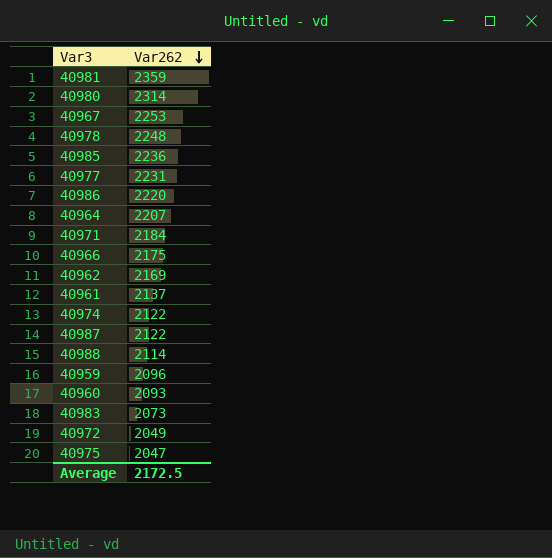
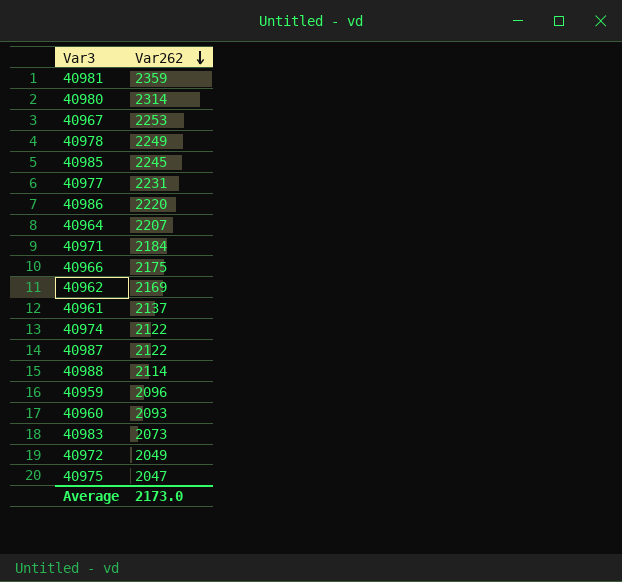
40978 | Var262: 2248 -> 2249
40985 | Var262: 2236 -> 2245
Average | Var262: 2172.5 -> 2173.0

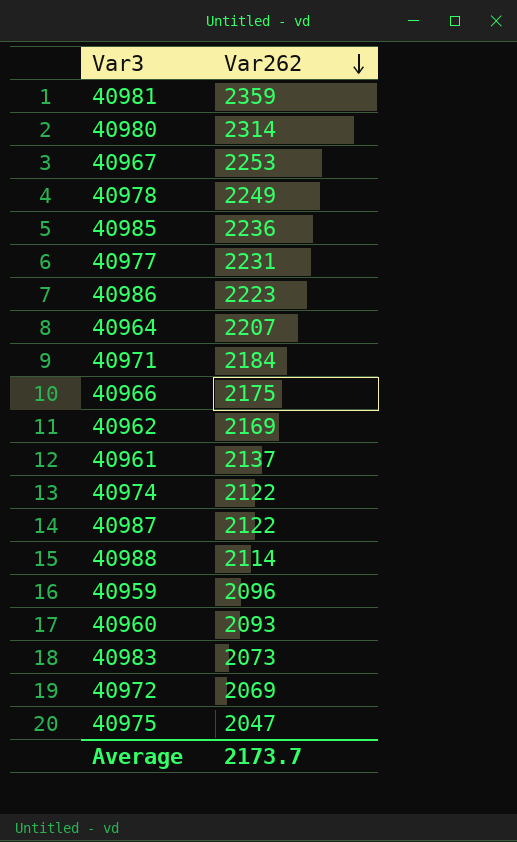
40985 | Var262: 2245 -> 2236
40986 | Var262: 2220 -> 2223
40972 | Var262: 2049 -> 2069
Average | Var262: 2173.0 -> 2173.7

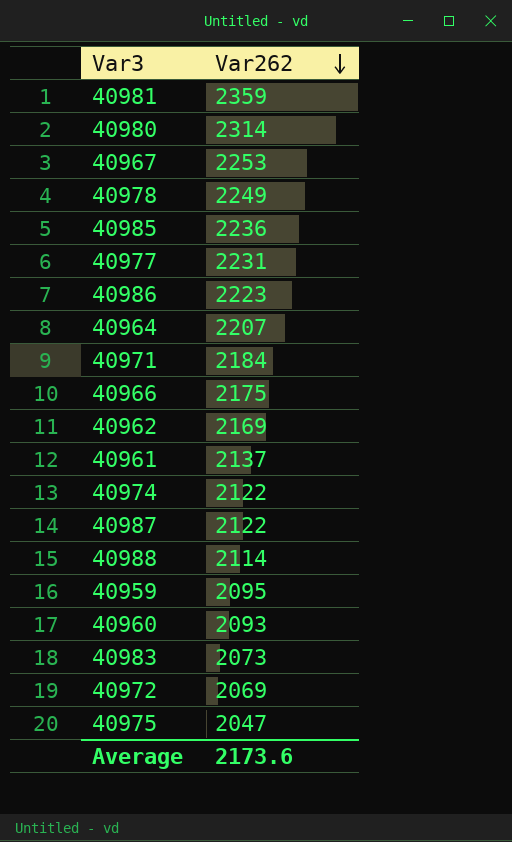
40959 | Var262: 2096 -> 2095
Average | Var262: 2173.7 -> 2173.6

